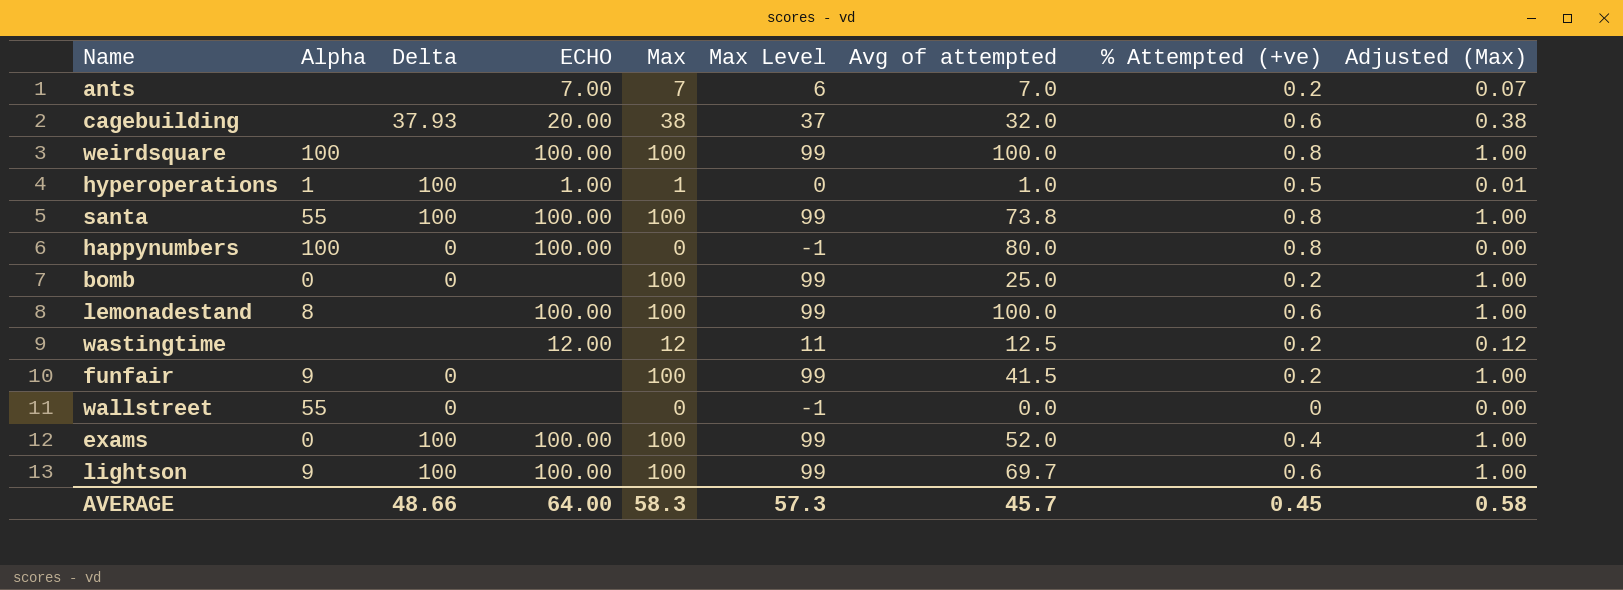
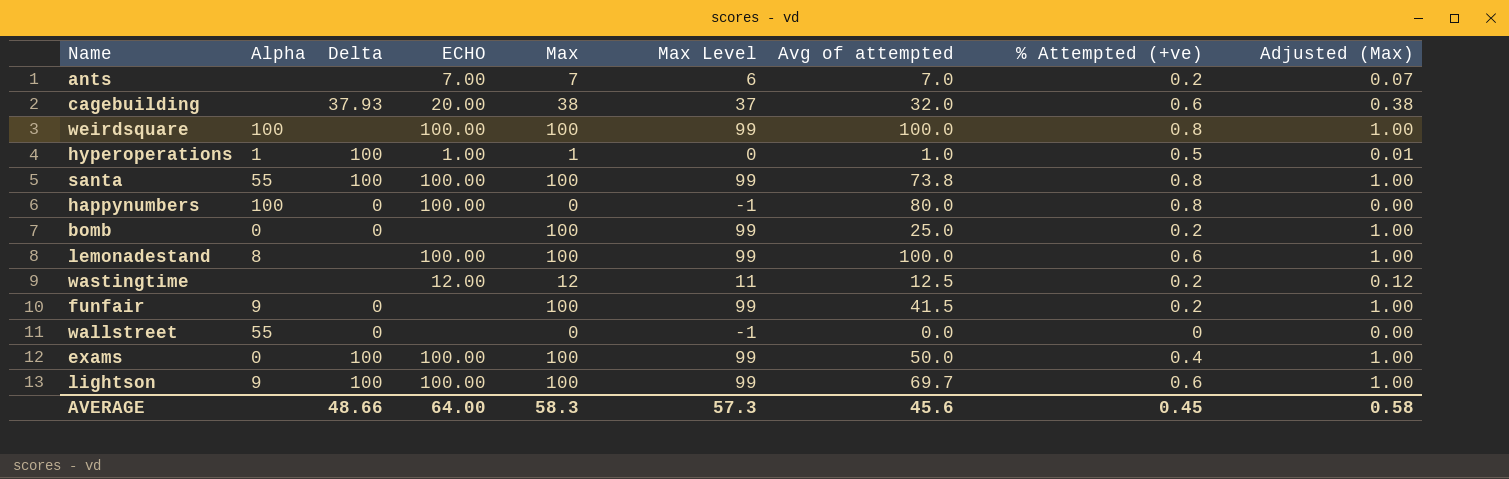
exams | Avg of attempted: 52.0 -> 50.0
AVERAGE | Avg of attempted: 45.7 -> 45.6

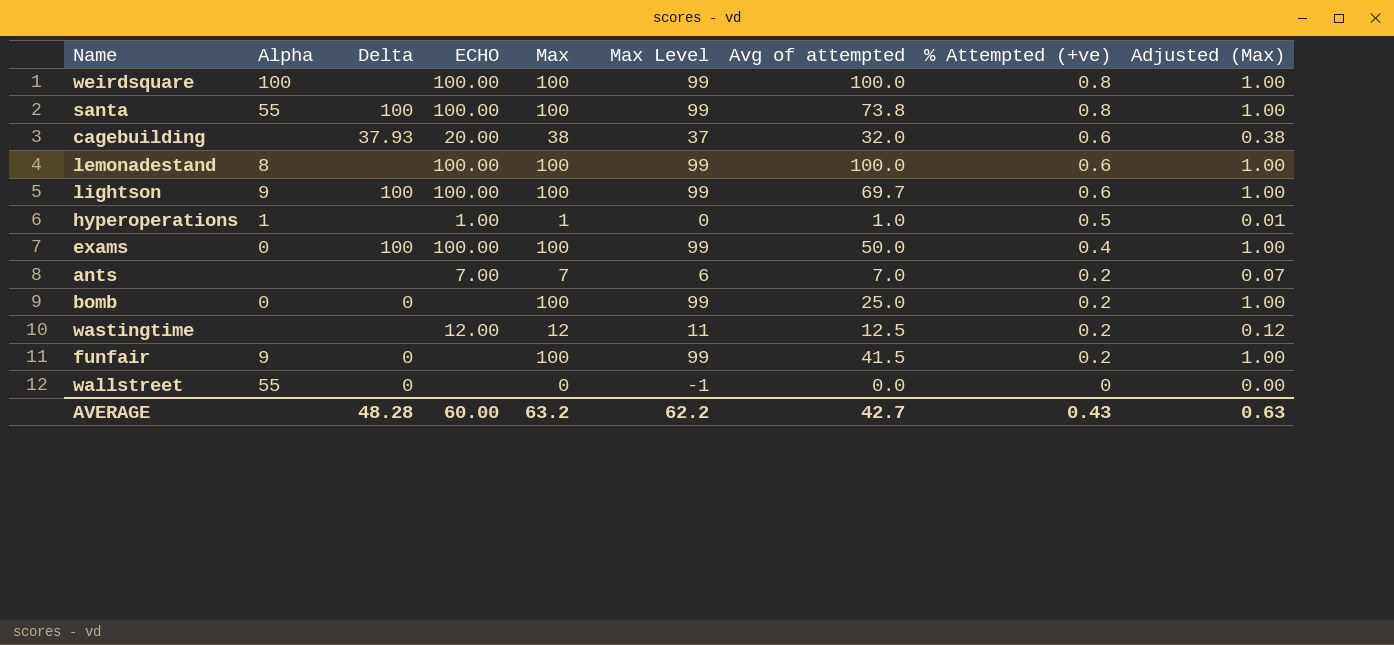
row order: none -> % Attempted (+ve) descending
row happynumbers: 100 | 0 | 100.00 | 0 | -1 | 80.0 | 0.8 | 0.00 -> none
hyperoperations | Delta: 100 -> none
AVERAGE | Delta: 48.66 -> 48.28
AVERAGE | ECHO: 64.00 -> 60.00
AVERAGE | Max: 58.3 -> 63.2
AVERAGE | Max Level: 57.3 -> 62.2
AVERAGE | Avg of attempted: 45.6 -> 42.7
AVERAGE | % Attempted (+ve): 0.45 -> 0.43
AVERAGE | Adjusted (Max): 0.58 -> 0.63

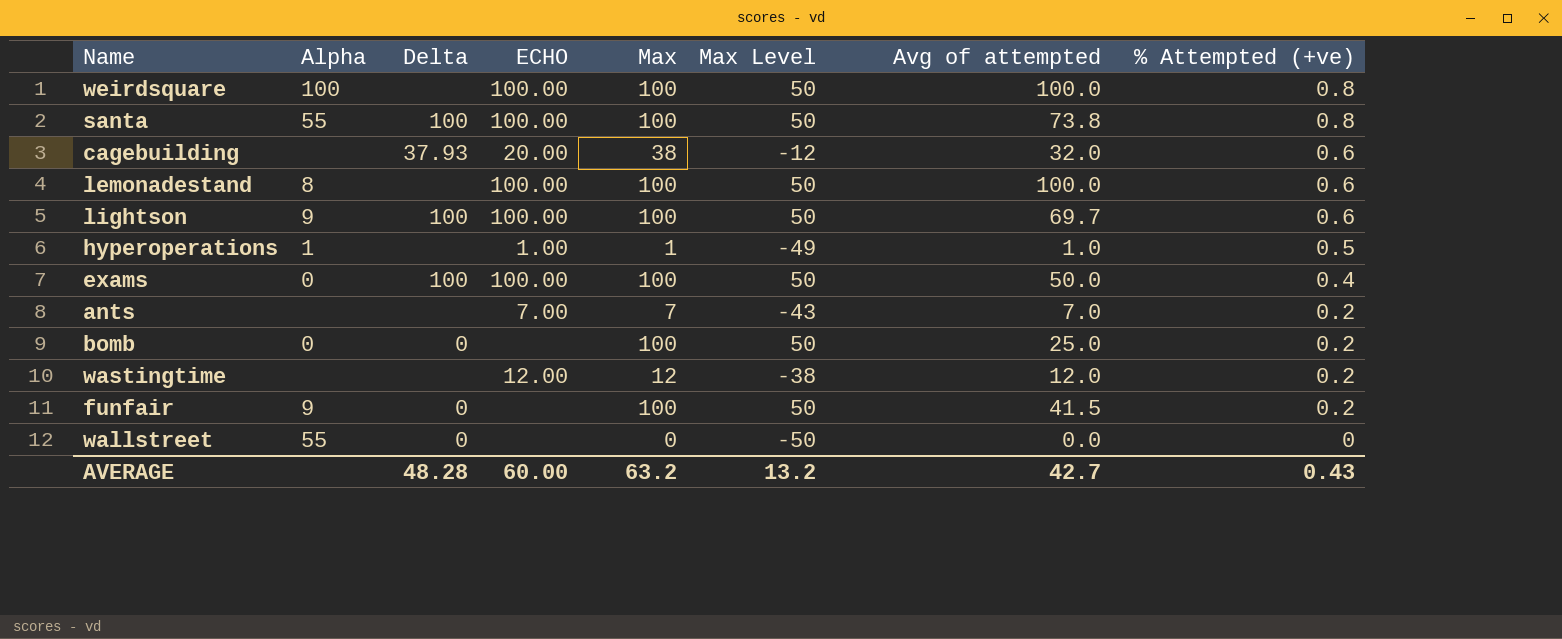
column Adjusted (Max) | formula: [Max] * 0.01 -> none
column Max Level | formula: [Max] - 1 -> [Max] - 50
wastingtime | Avg of attempted: 12.5 -> 12.0
AVERAGE | Max Level: 62.2 -> 13.2

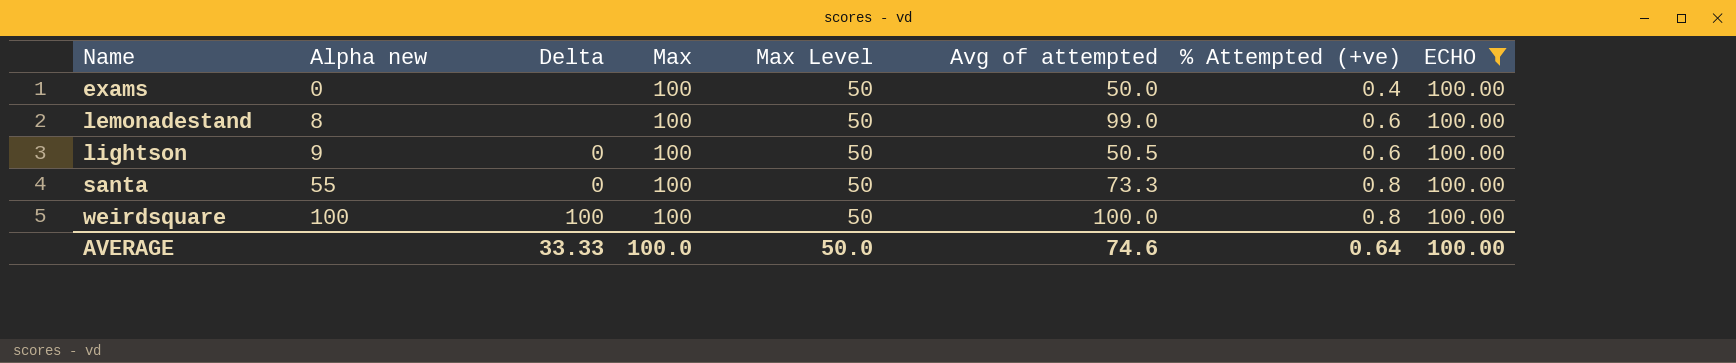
filter: none -> ECHO = 100.00
row order: % Attempted (+ve) descending -> Name ascending
column name: Alpha -> Alpha new
column ECHO | position: 4 -> 8
exams | Delta: 100 -> none
lemonadestand | Avg of attempted: 100.0 -> 99.0
lightson | Delta: 100 -> 0
lightson | Avg of attempted: 69.7 -> 50.5
santa | Delta: 100 -> 0
santa | Avg of attempted: 73.8 -> 73.3
weirdsquare | Delta: none -> 100
AVERAGE | Delta: 48.28 -> 33.33
AVERAGE | Max: 63.2 -> 100.0
AVERAGE | Max Level: 13.2 -> 50.0
AVERAGE | Avg of attempted: 42.7 -> 74.6
AVERAGE | % Attempted (+ve): 0.43 -> 0.64
AVERAGE | ECHO: 60.00 -> 100.00

